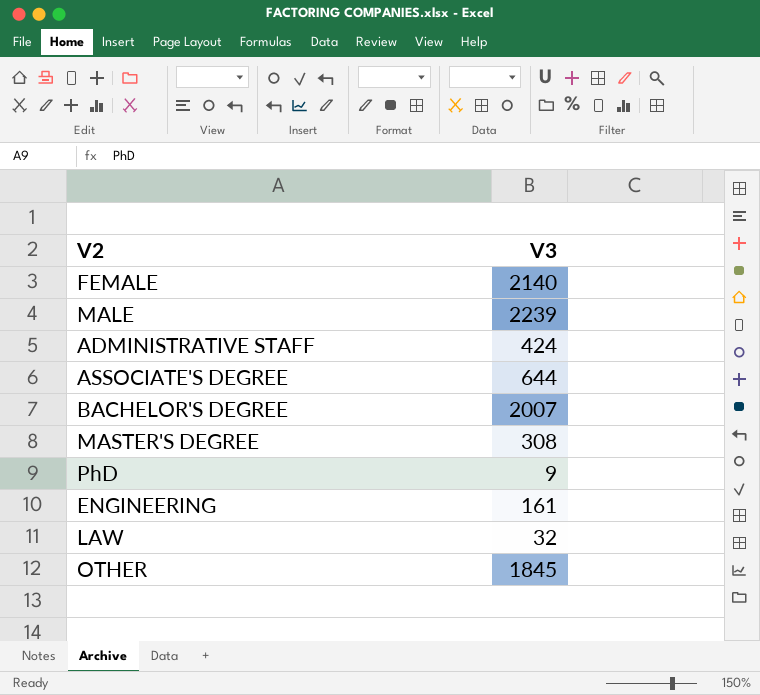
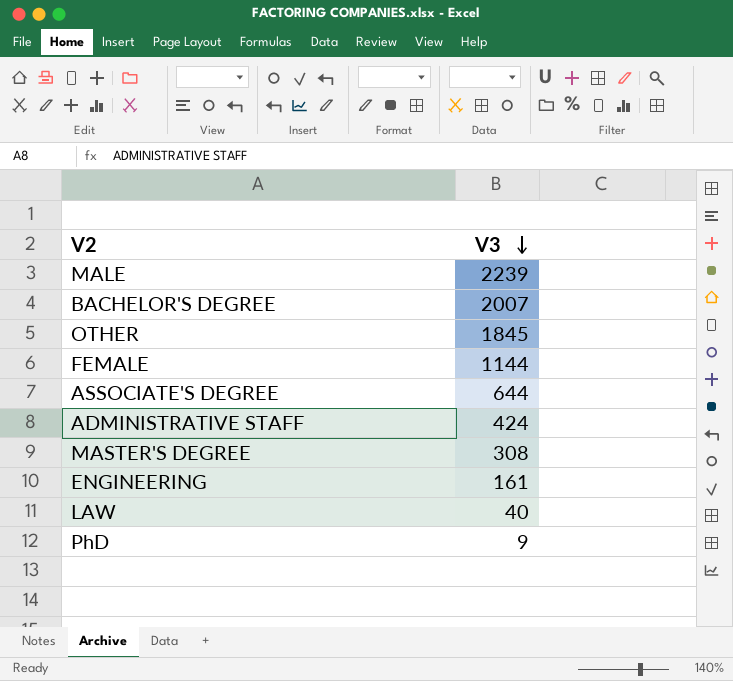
row order: none -> V3 descending
FEMALE | V3: 2140 -> 1144
LAW | V3: 32 -> 40

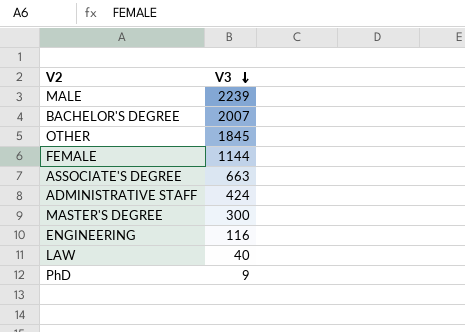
ASSOCIATE'S DEGREE | V3: 644 -> 663
MASTER'S DEGREE | V3: 308 -> 300
ENGINEERING | V3: 161 -> 116

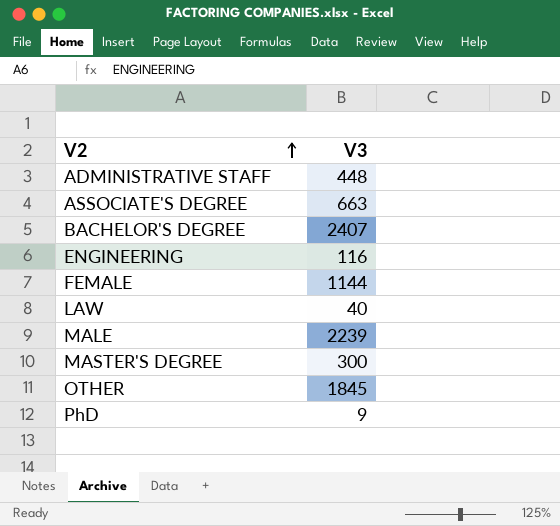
row order: V3 descending -> V2 ascending
ADMINISTRATIVE STAFF | V3: 424 -> 448
BACHELOR'S DEGREE | V3: 2007 -> 2407

